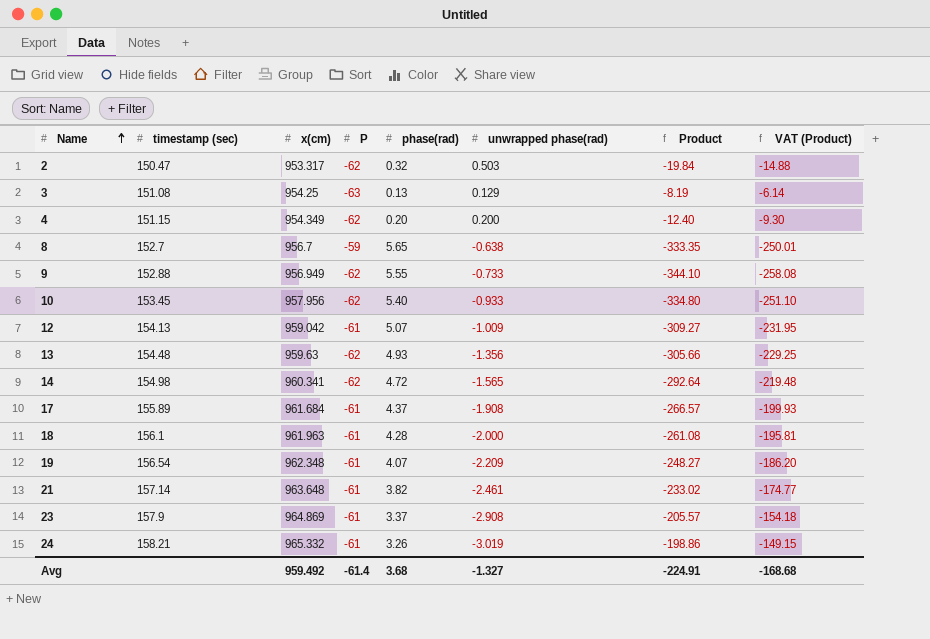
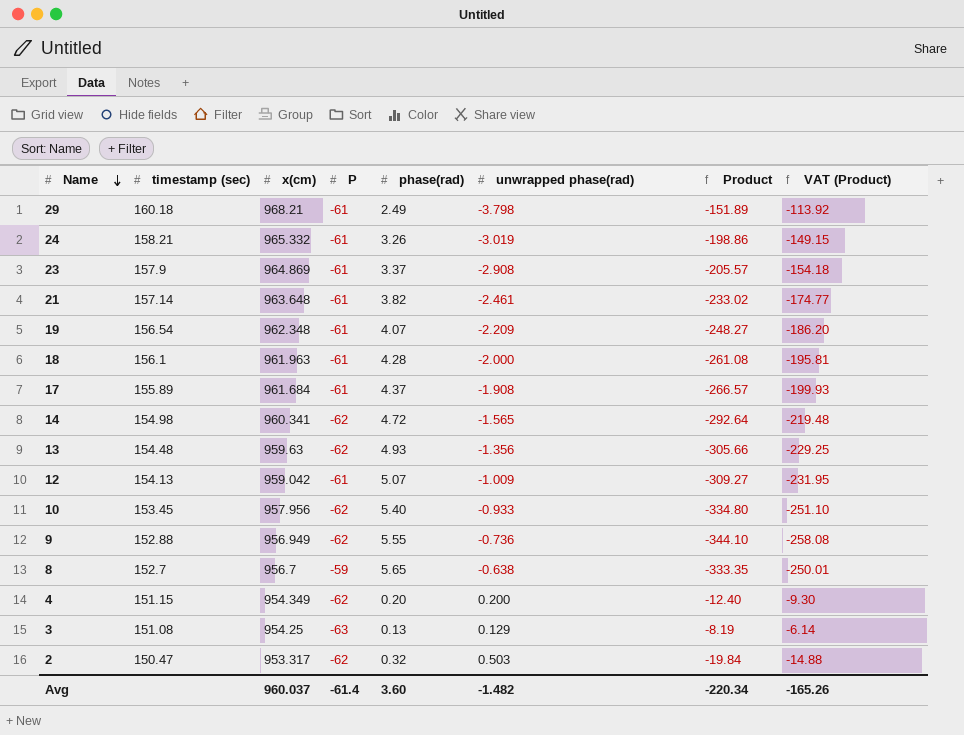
row order: Name ascending -> Name descending
row 29: none -> 160.18 | 968.21 | -61 | 2.49 | -3.798 | -151.89 | -113.92
9 | unwrapped phase(rad): -0.733 -> -0.736
Avg | x(cm): 959.492 -> 960.037
Avg | phase(rad): 3.68 -> 3.60
Avg | unwrapped phase(rad): -1.327 -> -1.482
Avg | Product: -224.91 -> -220.34
Avg | VAT (Product): -168.68 -> -165.26

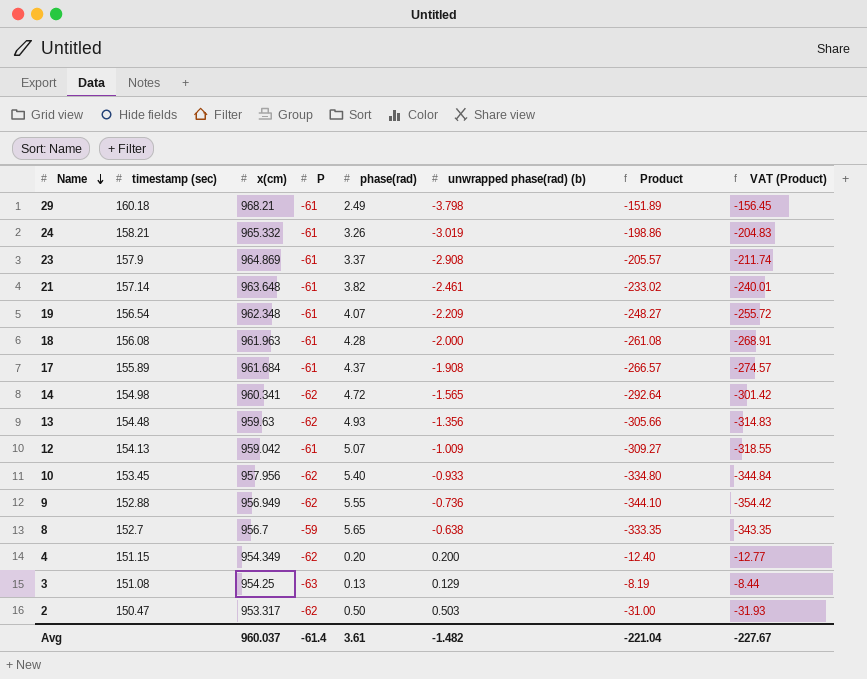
column name: unwrapped phase(rad) -> unwrapped phase(rad) (b)
column VAT (Product) | formula: [Product] * 0.75 -> [Product] * 1.03
18 | timestamp (sec): 156.1 -> 156.08
2 | phase(rad): 0.32 -> 0.50
2 | Product: -19.84 -> -31.00
Avg | phase(rad): 3.60 -> 3.61
Avg | Product: -220.34 -> -221.04
Avg | VAT (Product): -165.26 -> -227.67

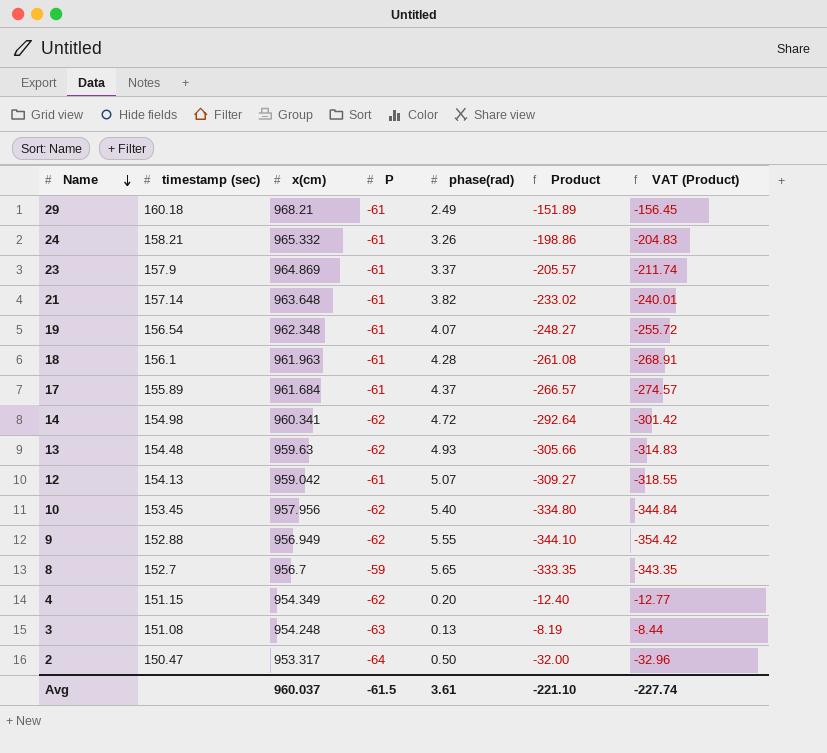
column unwrapped phase(rad) (b) | position: 6 -> none
18 | timestamp (sec): 156.08 -> 156.1
3 | x(cm): 954.25 -> 954.248
2 | P: -62 -> -64
2 | Product: -31.00 -> -32.00
2 | VAT (Product): -31.93 -> -32.96
Avg | P: -61.4 -> -61.5
Avg | Product: -221.04 -> -221.10
Avg | VAT (Product): -227.67 -> -227.74

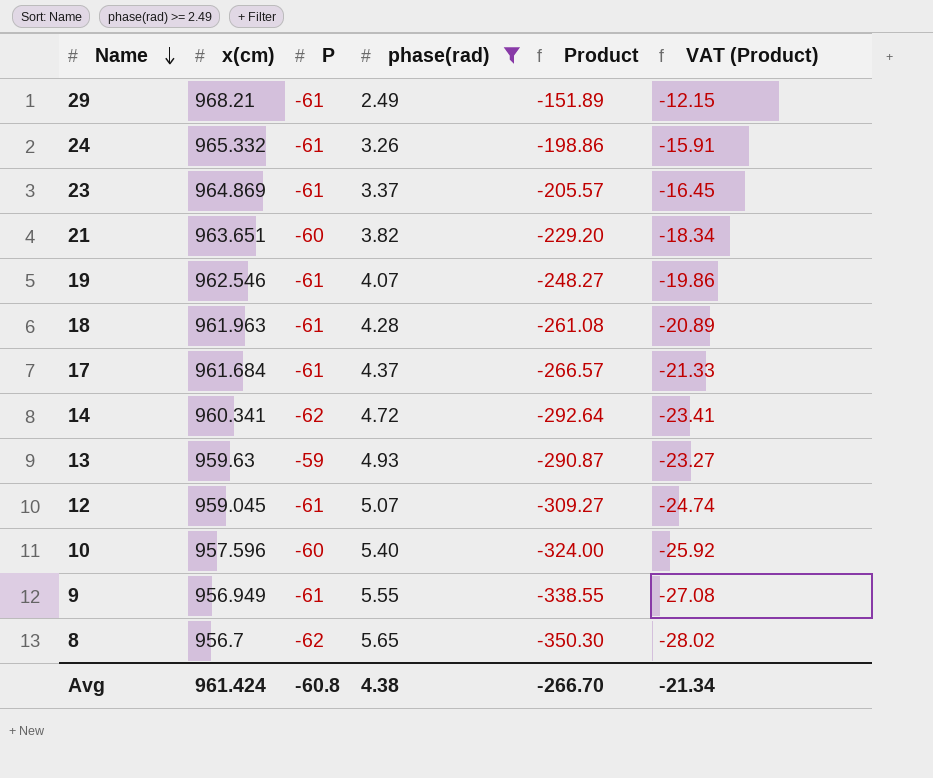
filter: none -> phase(rad) >= 2.49
column timestamp (sec) | position: 2 -> none
column VAT (Product) | formula: [Product] * 1.03 -> [Product] * 0.08
21 | x(cm): 963.648 -> 963.651
21 | P: -61 -> -60
21 | Product: -233.02 -> -229.20
19 | x(cm): 962.348 -> 962.546
13 | P: -62 -> -59
13 | Product: -305.66 -> -290.87
12 | x(cm): 959.042 -> 959.045
10 | x(cm): 957.956 -> 957.596
10 | P: -62 -> -60
10 | Product: -334.80 -> -324.00
9 | P: -62 -> -61
9 | Product: -344.10 -> -338.55
8 | P: -59 -> -62
8 | Product: -333.35 -> -350.30
Avg | x(cm): 960.037 -> 961.424
Avg | P: -61.5 -> -60.8
Avg | phase(rad): 3.61 -> 4.38
Avg | Product: -221.10 -> -266.70
Avg | VAT (Product): -227.74 -> -21.34

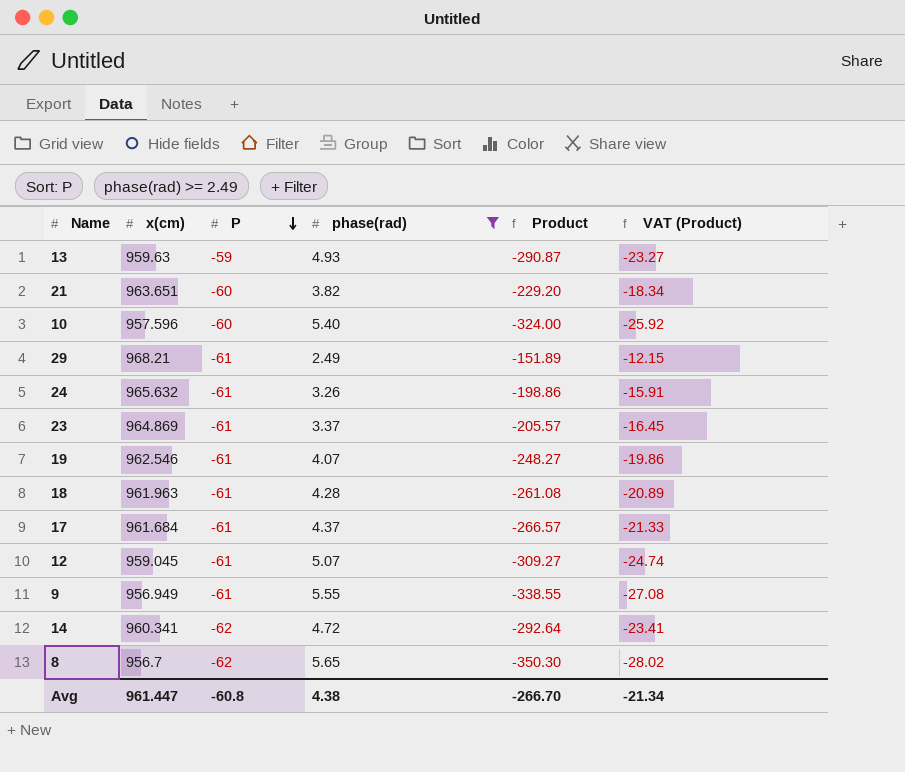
row order: Name descending -> P descending
24 | x(cm): 965.332 -> 965.632
Avg | x(cm): 961.424 -> 961.447

